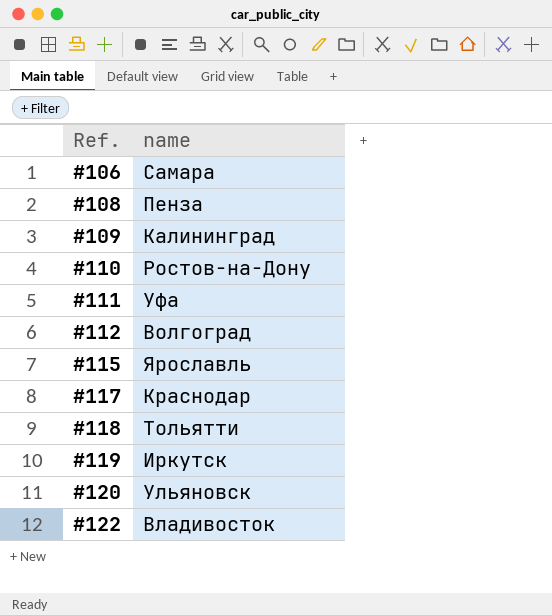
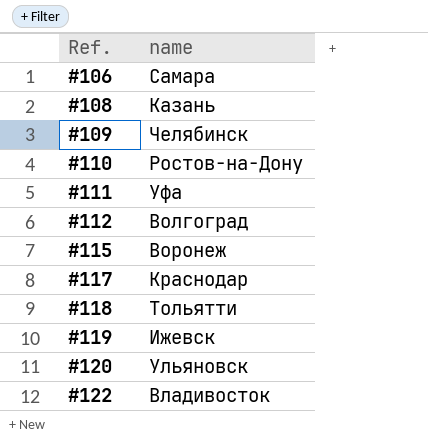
#108 | name: Пенза -> Казань
#109 | name: Калининград -> Челябинск
#115 | name: Ярославль -> Воронеж
#119 | name: Иркутск -> Ижевск

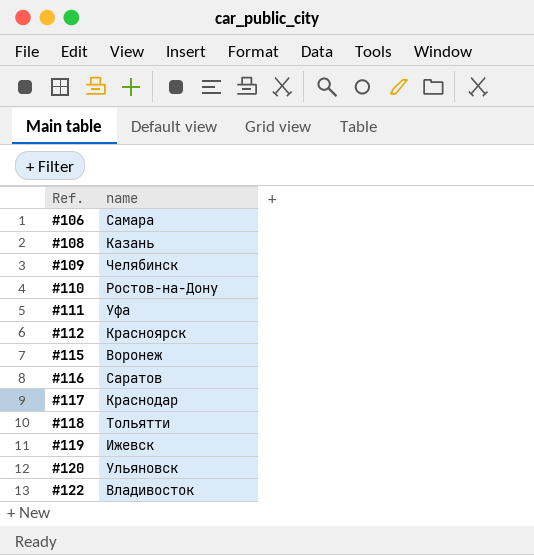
#112 | name: Волгоград -> Красноярск
row #116: none -> Саратов

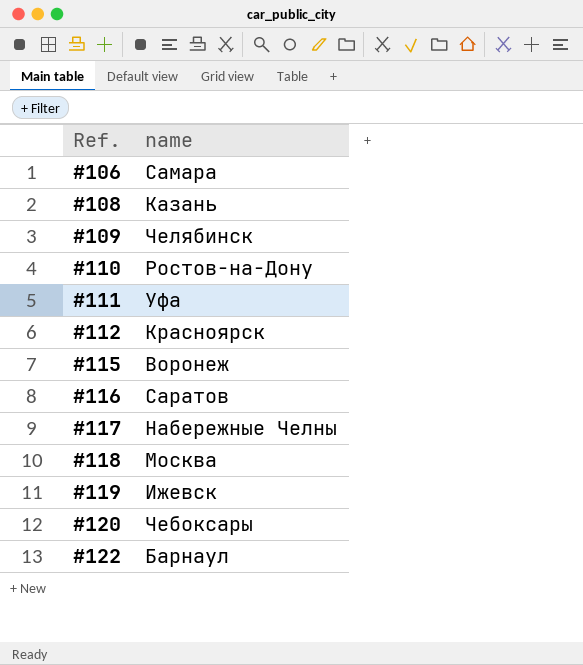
#117 | name: Краснодар -> Набережные Челны
#118 | name: Тольятти -> Москва
#120 | name: Ульяновск -> Чебоксары
#122 | name: Владивосток -> Барнаул

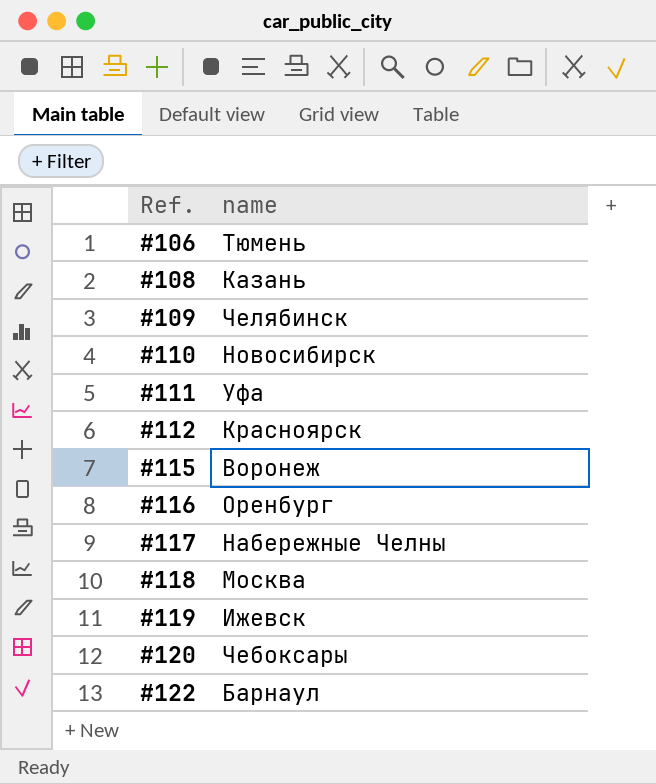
#106 | name: Самара -> Тюмень
#110 | name: Ростов-на-Дону -> Новосибирск
#116 | name: Саратов -> Оренбург

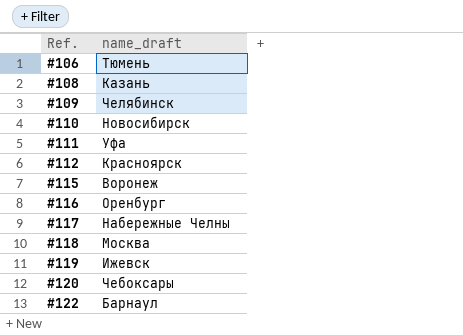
column name: name -> name_draft

